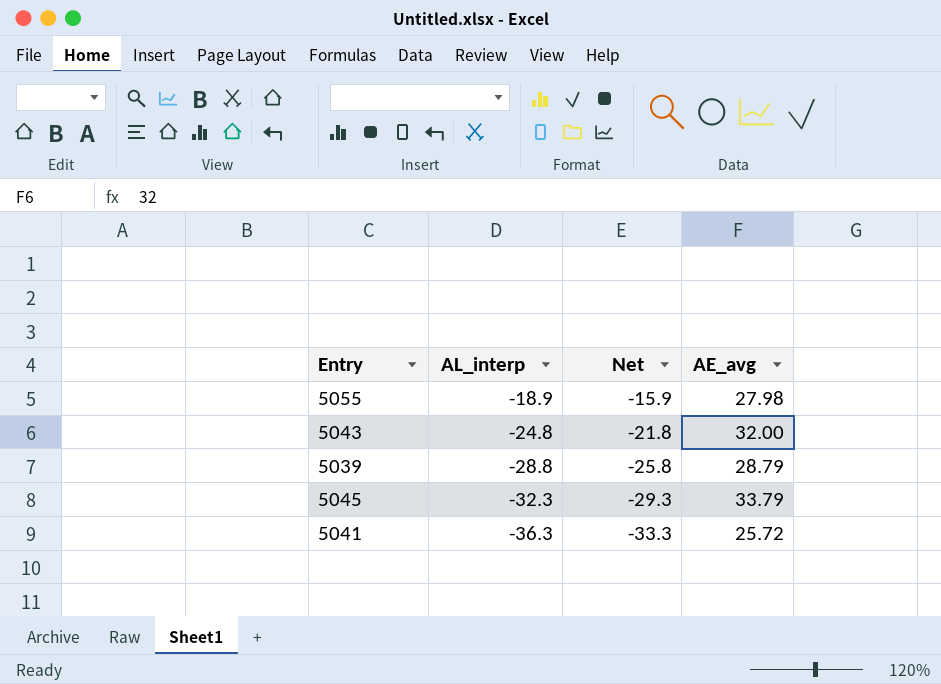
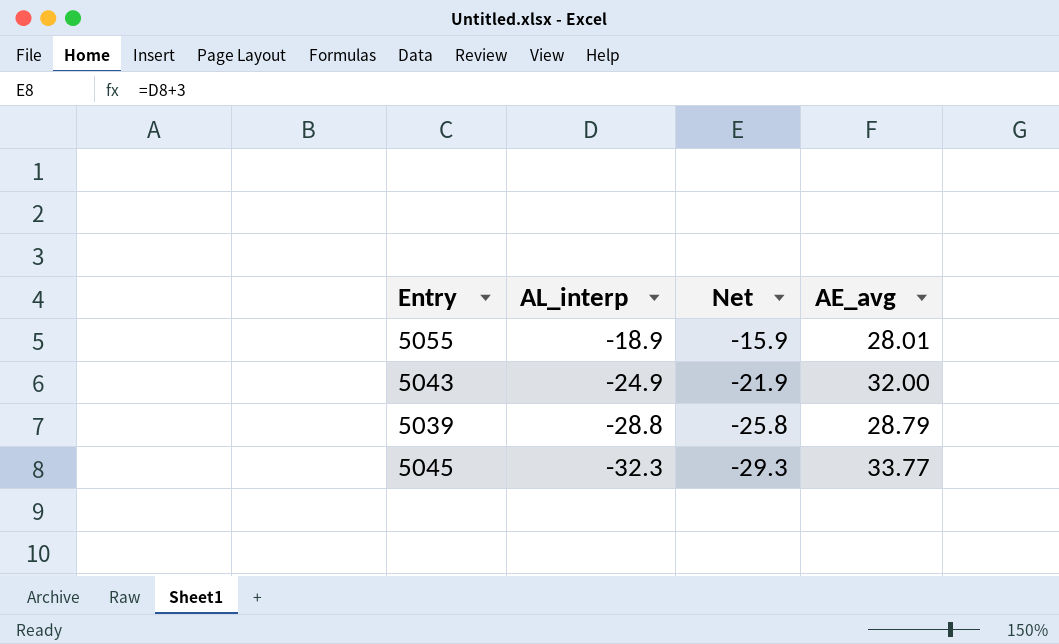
row 5041: -36.3 | -33.3 | 25.72 -> none
5055 | AE_avg: 27.98 -> 28.01
5043 | AL_interp: -24.8 -> -24.9
5043 | Net: -21.8 -> -21.9
5045 | AE_avg: 33.79 -> 33.77

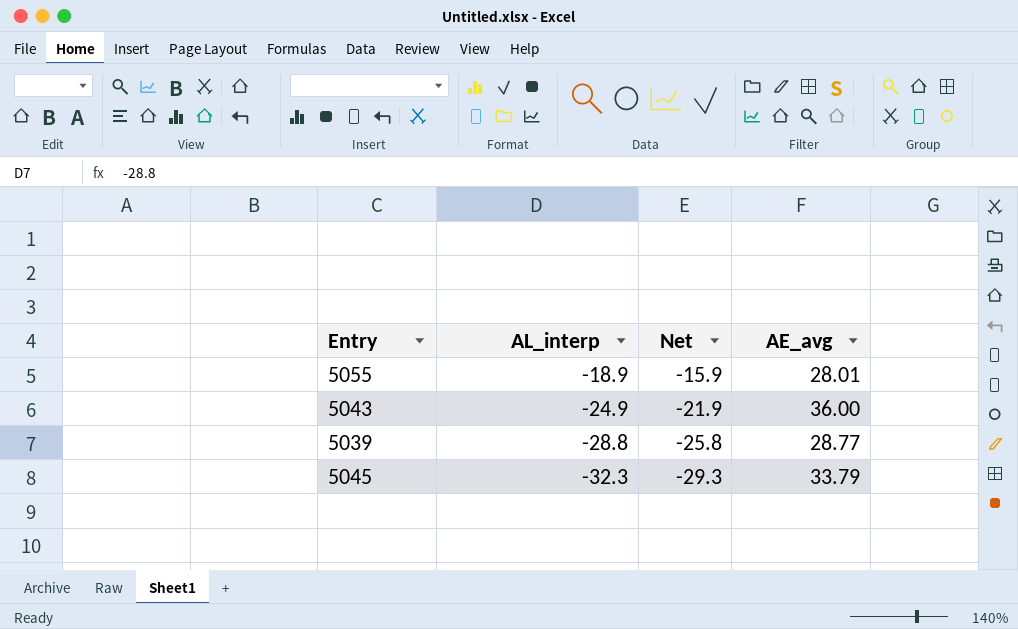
5043 | AE_avg: 32.00 -> 36.00
5039 | AE_avg: 28.79 -> 28.77
5045 | AE_avg: 33.77 -> 33.79

